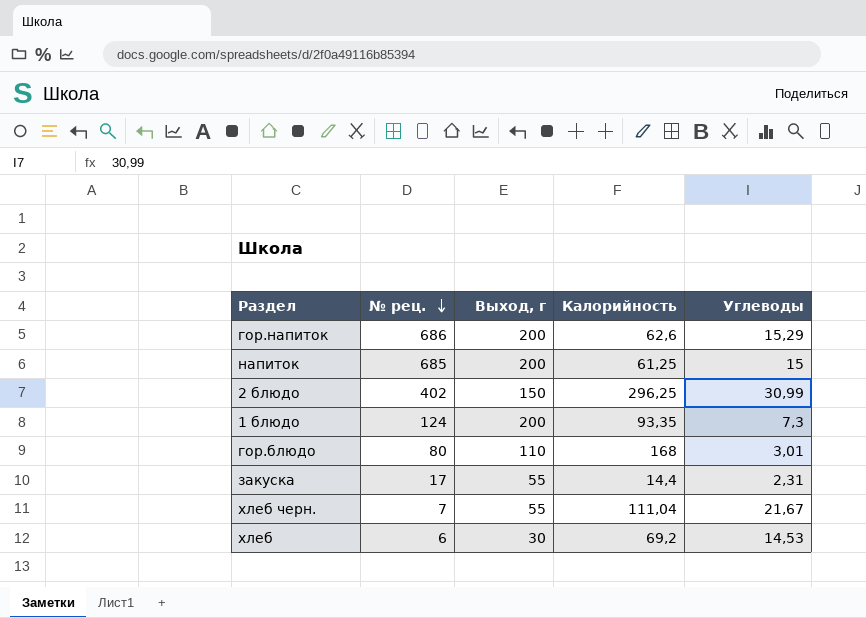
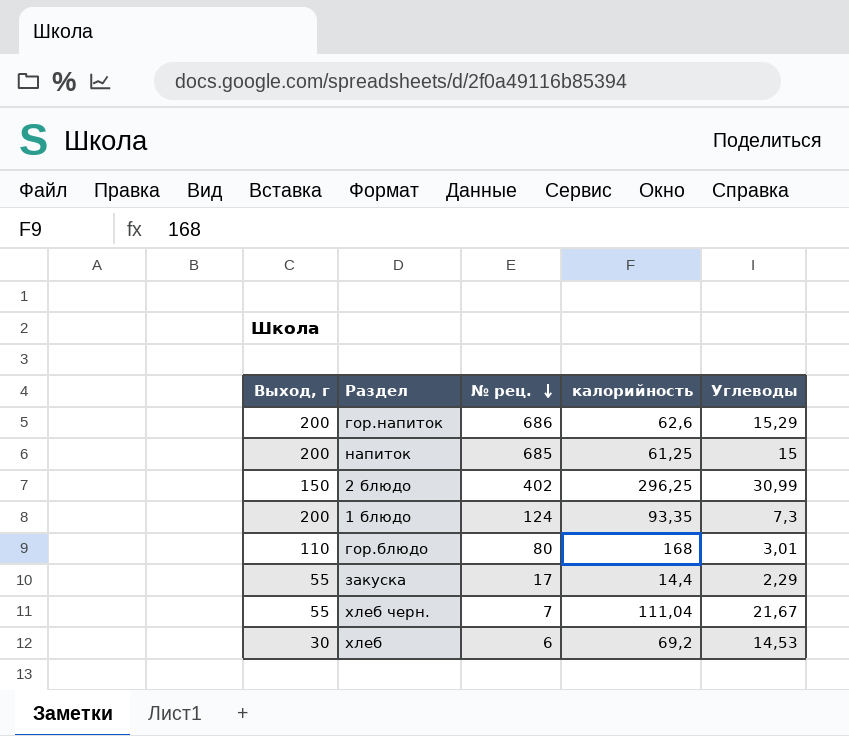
column Выход, г | position: 3 -> 1
column name: Калорийность -> калорийность
закуска | Углеводы: 2,31 -> 2,29

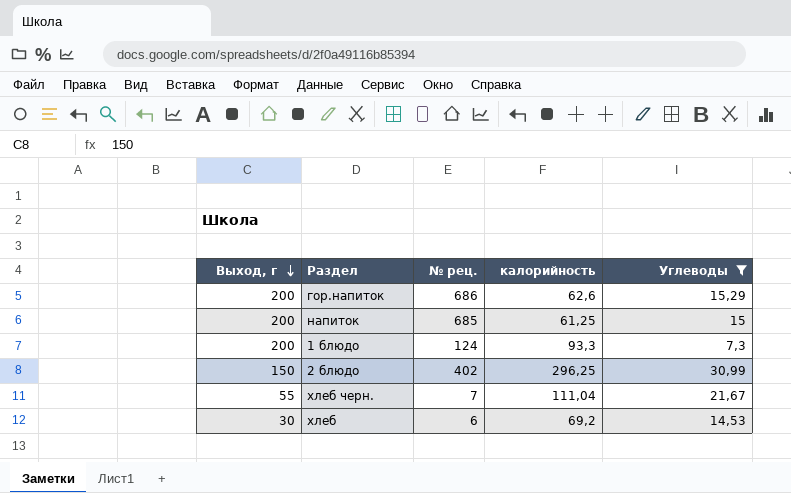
filter: none -> Углеводы >= 7,3
row order: № рец. descending -> Выход, г descending
1 блюдо | калорийность: 93,35 -> 93,3

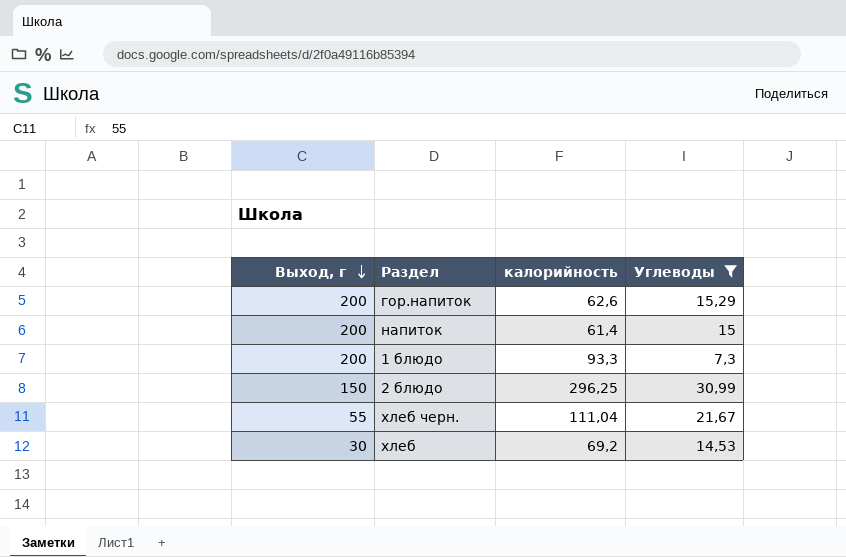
column № рец. | position: 3 -> none
напиток | калорийность: 61,25 -> 61,4

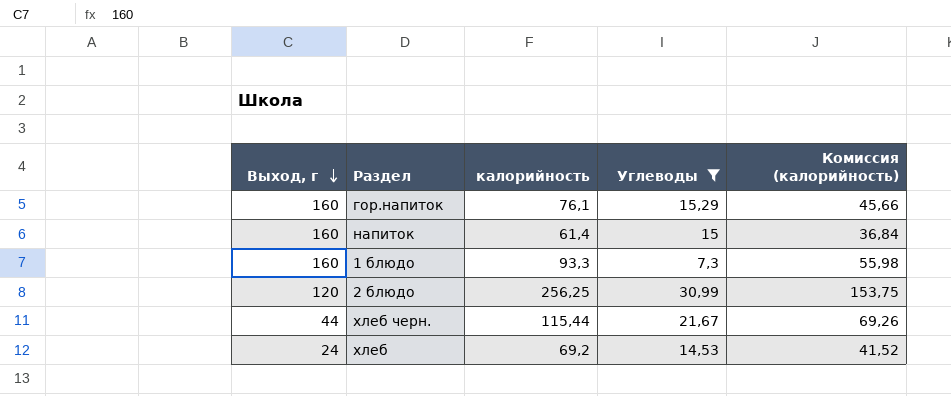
column Комиссия (калорийность) | formula: none -> [калорийность] * 0,6
гор.напиток | Выход, г: 200 -> 160
гор.напиток | калорийность: 62,6 -> 76,1
напиток | Выход, г: 200 -> 160
1 блюдо | Выход, г: 200 -> 160
2 блюдо | Выход, г: 150 -> 120
2 блюдо | калорийность: 296,25 -> 256,25
хлеб черн. | Выход, г: 55 -> 44
хлеб черн. | калорийность: 111,04 -> 115,44
хлеб | Выход, г: 30 -> 24

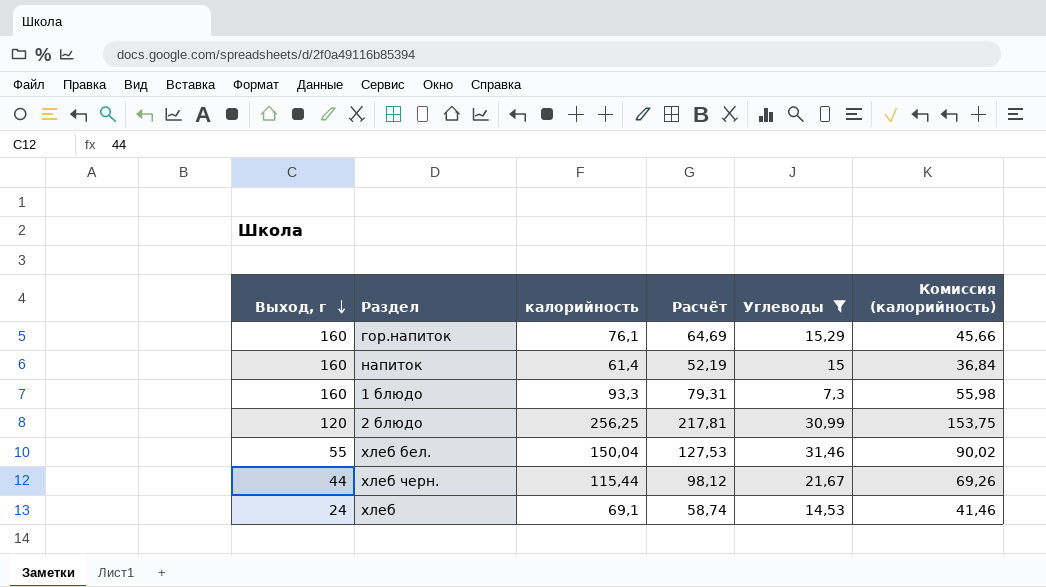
column Расчёт | formula: none -> [калорийность] * 0,85
row хлеб бел.: none -> 55 | 150,04 | 127,53 | 31,46 | 90,02
хлеб | калорийность: 69,2 -> 69,1
хлеб | Комиссия (калорийность): 41,52 -> 41,46

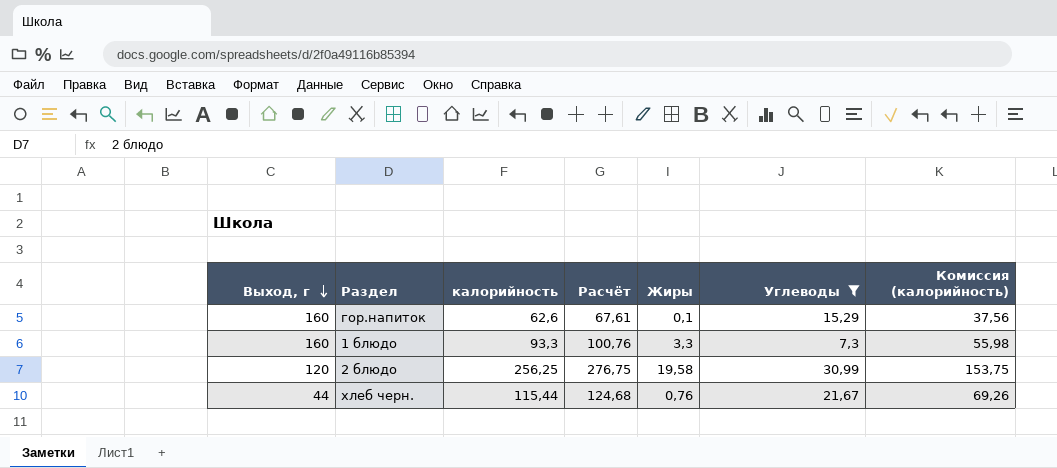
column Расчёт | formula: [калорийность] * 0,85 -> [калорийность] * 1,08
column Жиры | position: none -> 5
row напиток: 160 | 61,4 | 52,19 | 15 | 36,84 -> none
row хлеб бел.: 55 | 150,04 | 127,53 | 31,46 | 90,02 -> none
row хлеб: 24 | 69,1 | 58,74 | 14,53 | 41,46 -> none
гор.напиток | калорийность: 76,1 -> 62,6
гор.напиток | Комиссия (калорийность): 45,66 -> 37,56

